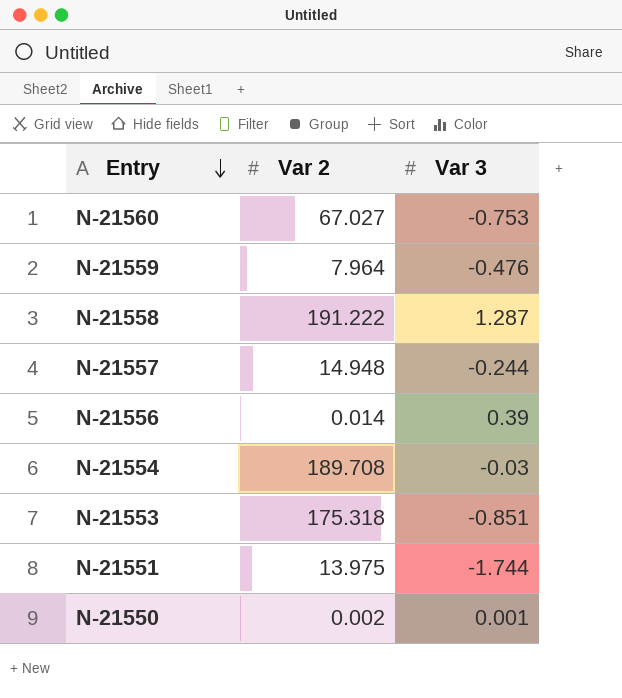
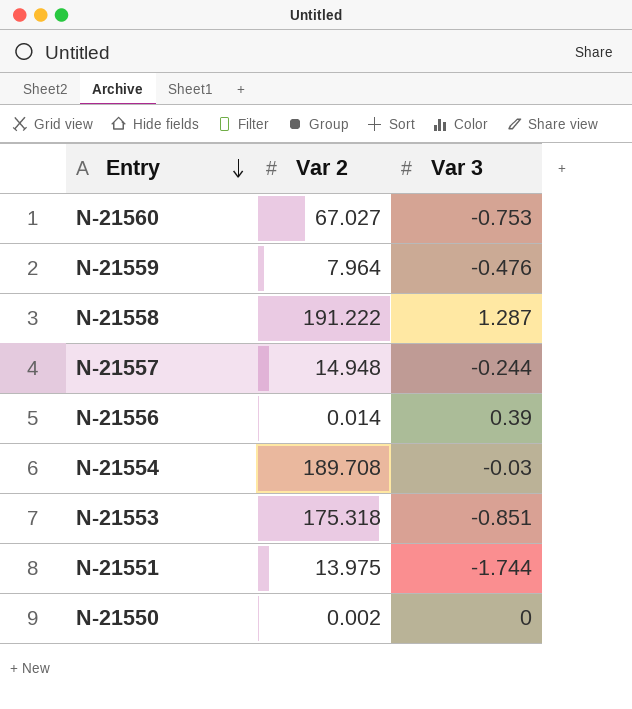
N-21550 | Var 3: 0.001 -> 0

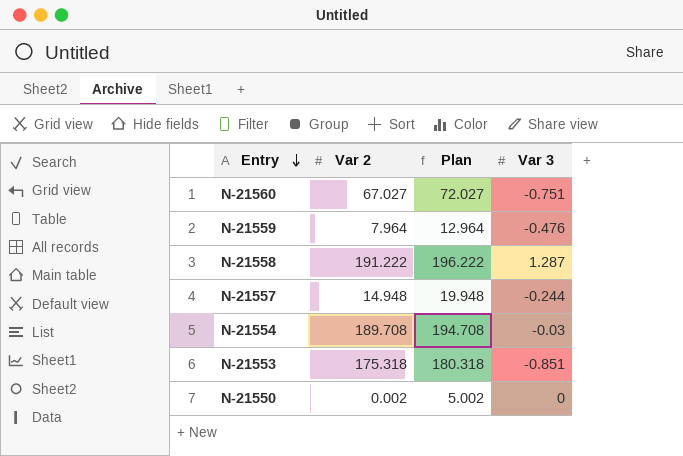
column Plan | formula: none -> [Var 2] + 5
row N-21556: 0.014 | 0.39 -> none
row N-21551: 13.975 | -1.744 -> none
N-21560 | Var 3: -0.753 -> -0.751

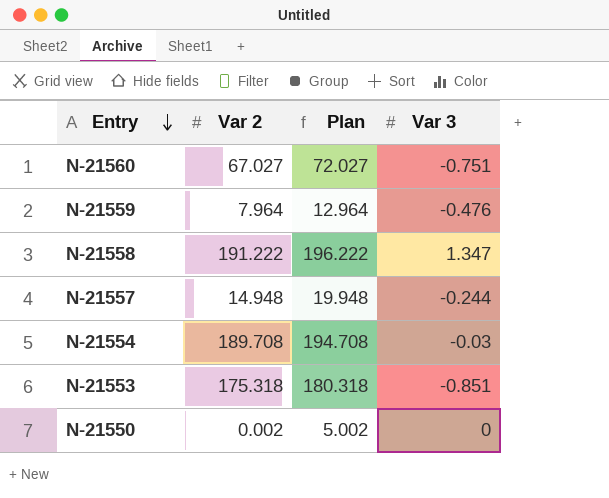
N-21558 | Var 3: 1.287 -> 1.347

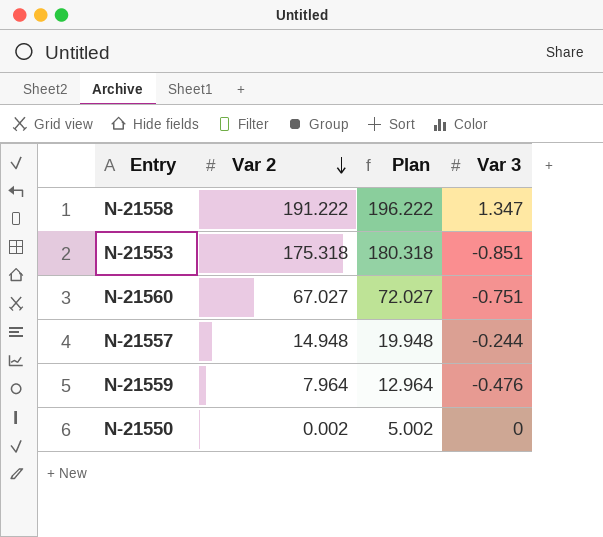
row order: Entry descending -> Var 2 descending
row N-21554: 189.708 | 194.708 | -0.03 -> none

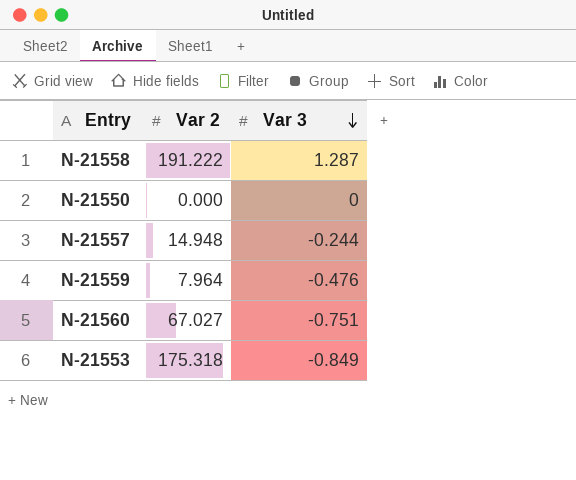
row order: Var 2 descending -> Var 3 descending
column Plan | formula: [Var 2] + 5 -> none
N-21558 | Var 3: 1.347 -> 1.287
N-21550 | Var 2: 0.002 -> 0.000
N-21553 | Var 3: -0.851 -> -0.849

